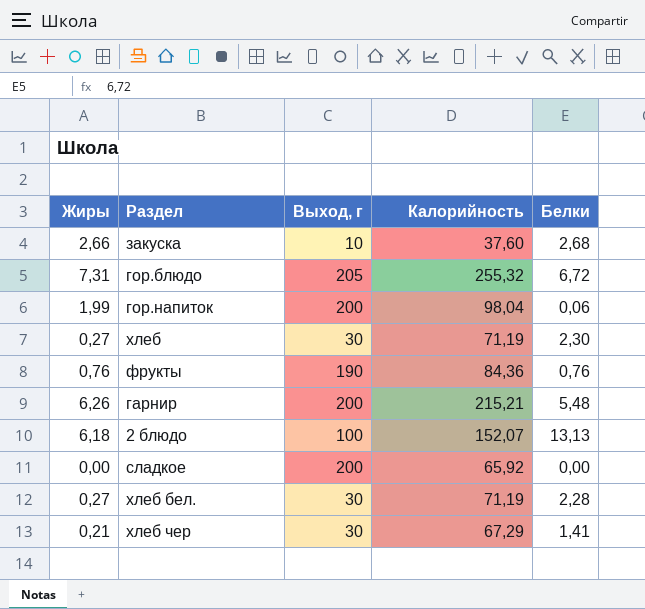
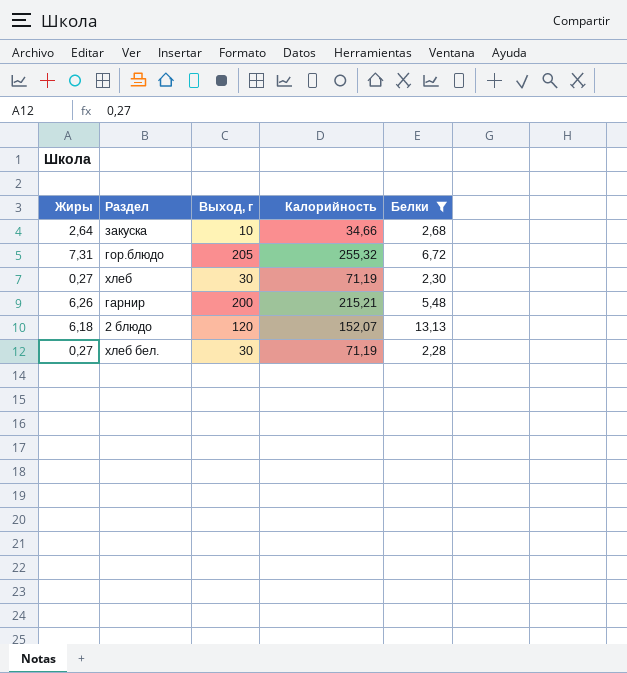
filter: none -> Белки >= 2,28
закуска | Жиры: 2,66 -> 2,64
закуска | Калорийность: 37,60 -> 34,66
2 блюдо | Выход, г: 100 -> 120

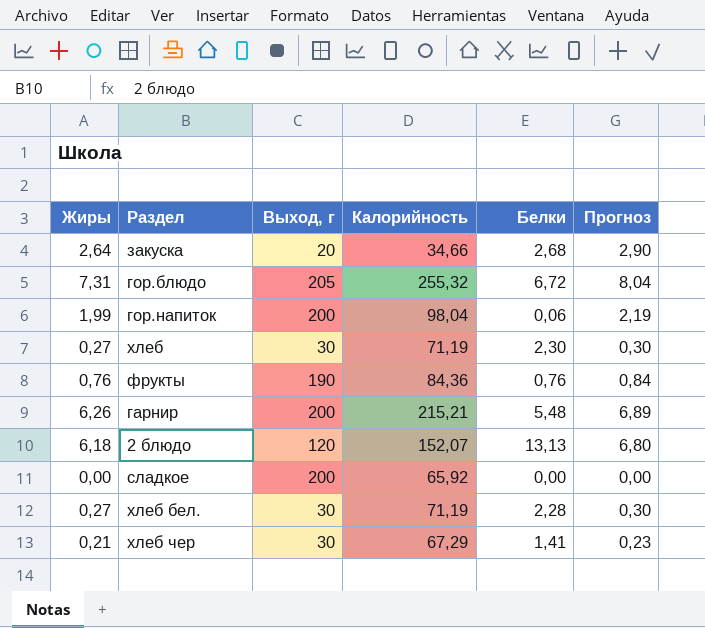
filter: Белки >= 2,28 -> none
column Прогноз | formula: none -> [Жиры] * 1,1
закуска | Выход, г: 10 -> 20

